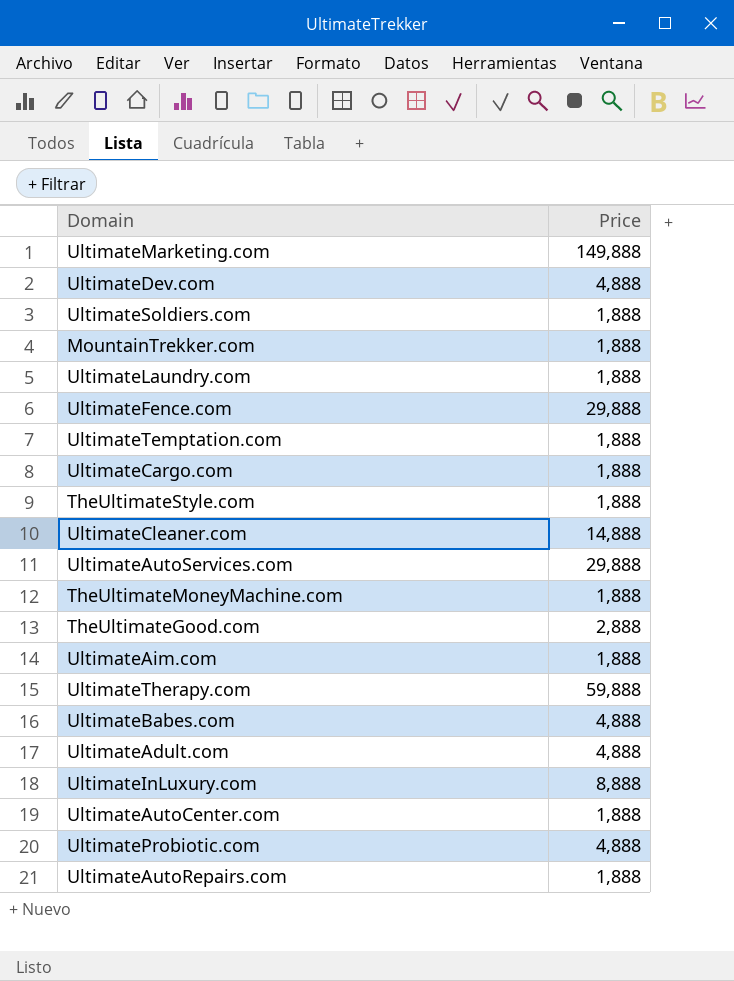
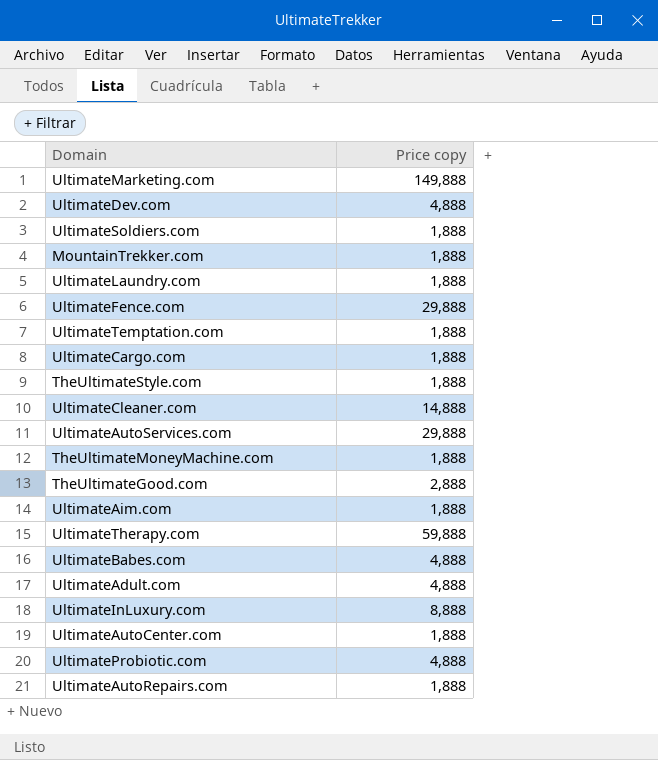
column name: Price -> Price copy

